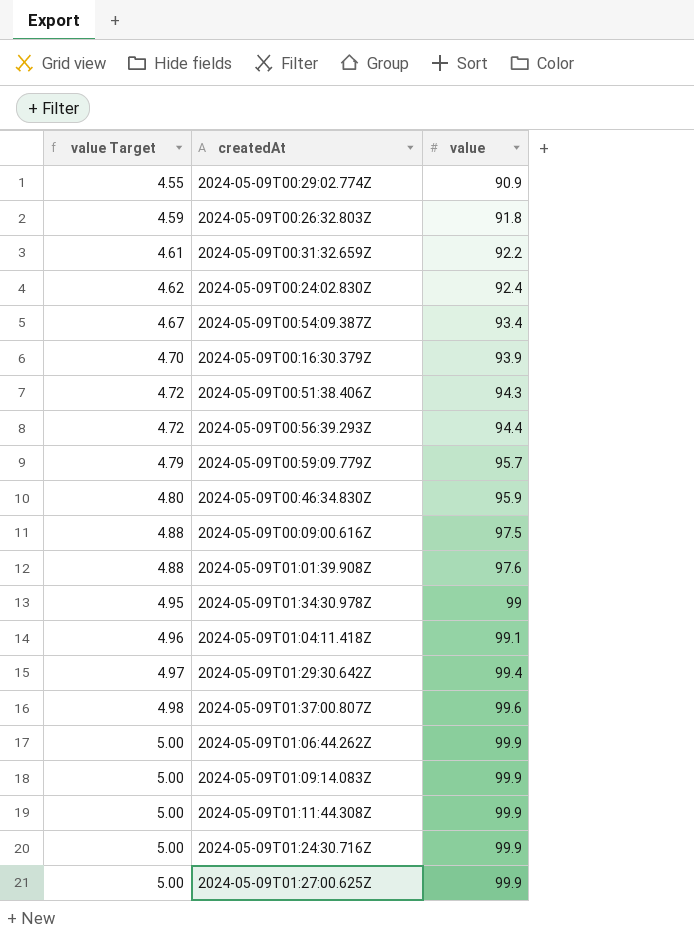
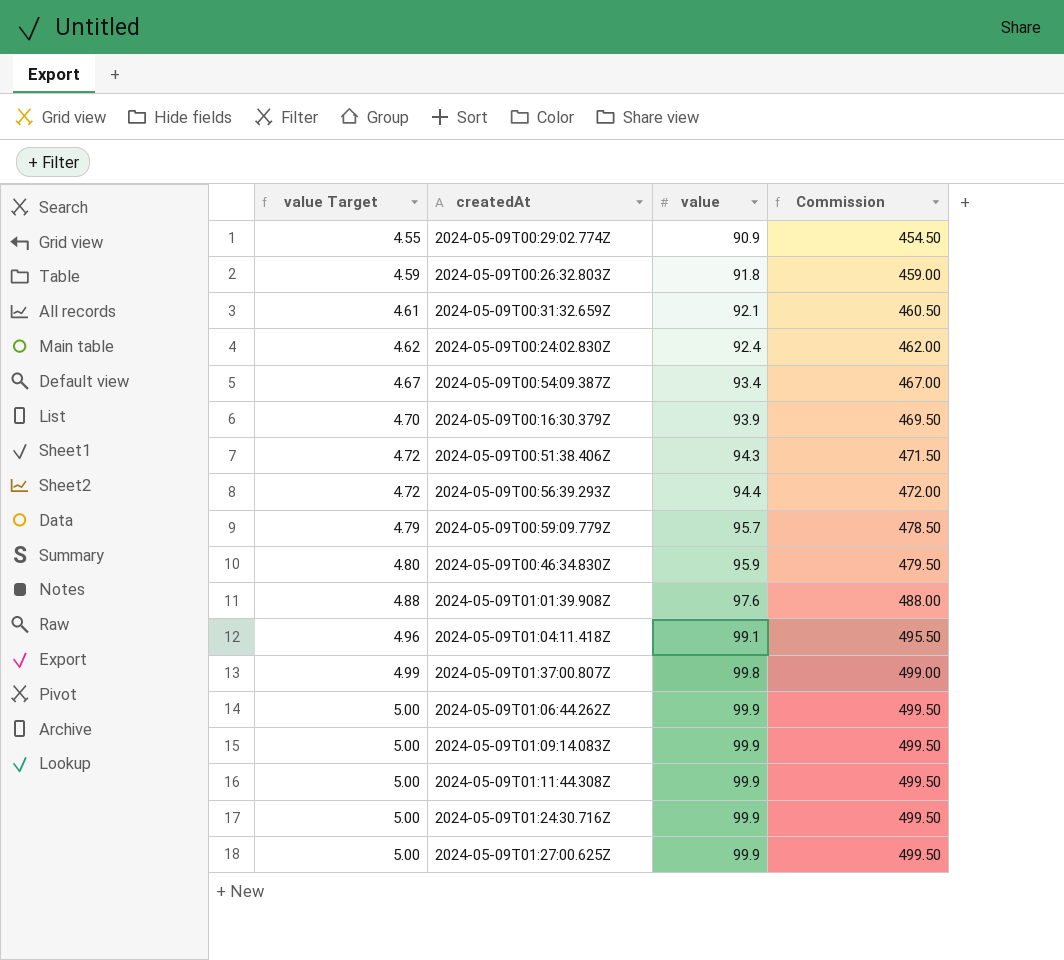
column Commission | formula: none -> [value] * 5
row 2024-05-09T00:09:00.616Z: 4.88 | 97.5 -> none
row 2024-05-09T01:34:30.978Z: 4.95 | 99 -> none
row 2024-05-09T01:29:30.642Z: 4.97 | 99.4 -> none
2024-05-09T00:31:32.659Z | value: 92.2 -> 92.1
2024-05-09T01:37:00.807Z | value Target: 4.98 -> 4.99
2024-05-09T01:37:00.807Z | value: 99.6 -> 99.8

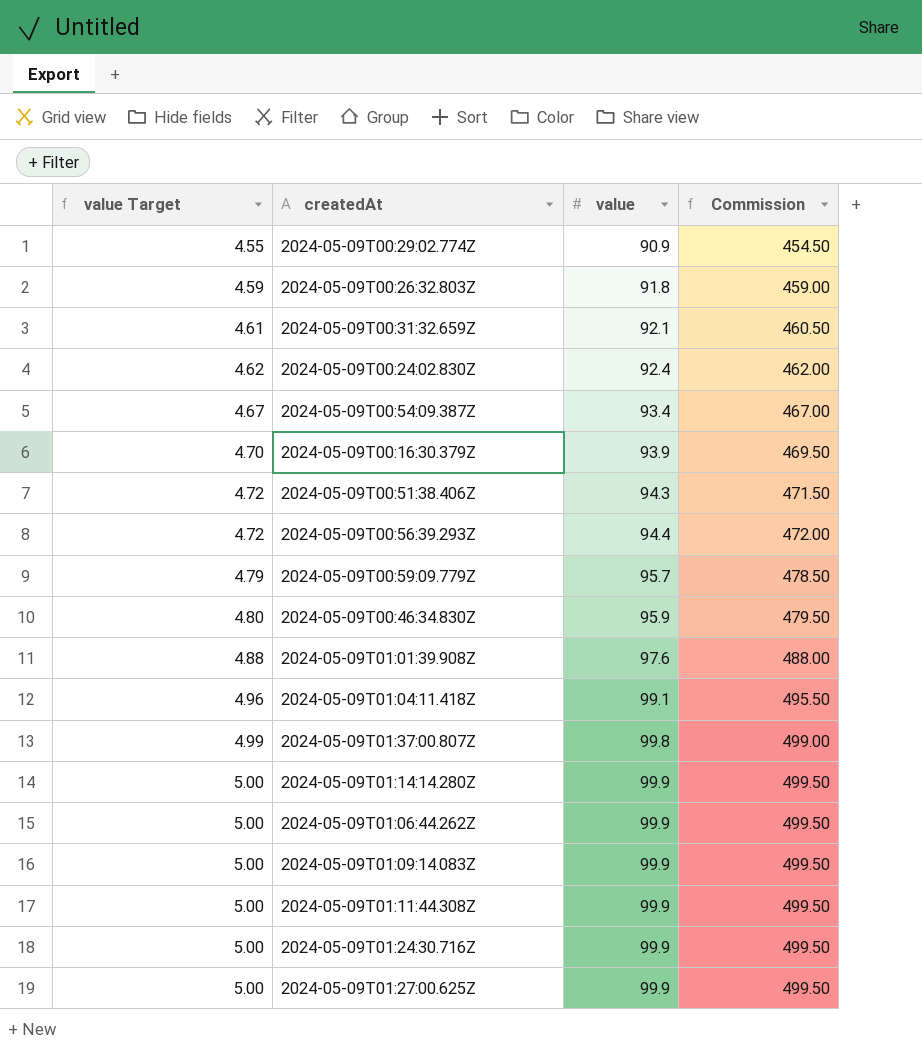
row 2024-05-09T01:14:14.280Z: none -> 5.00 | 99.9 | 499.50

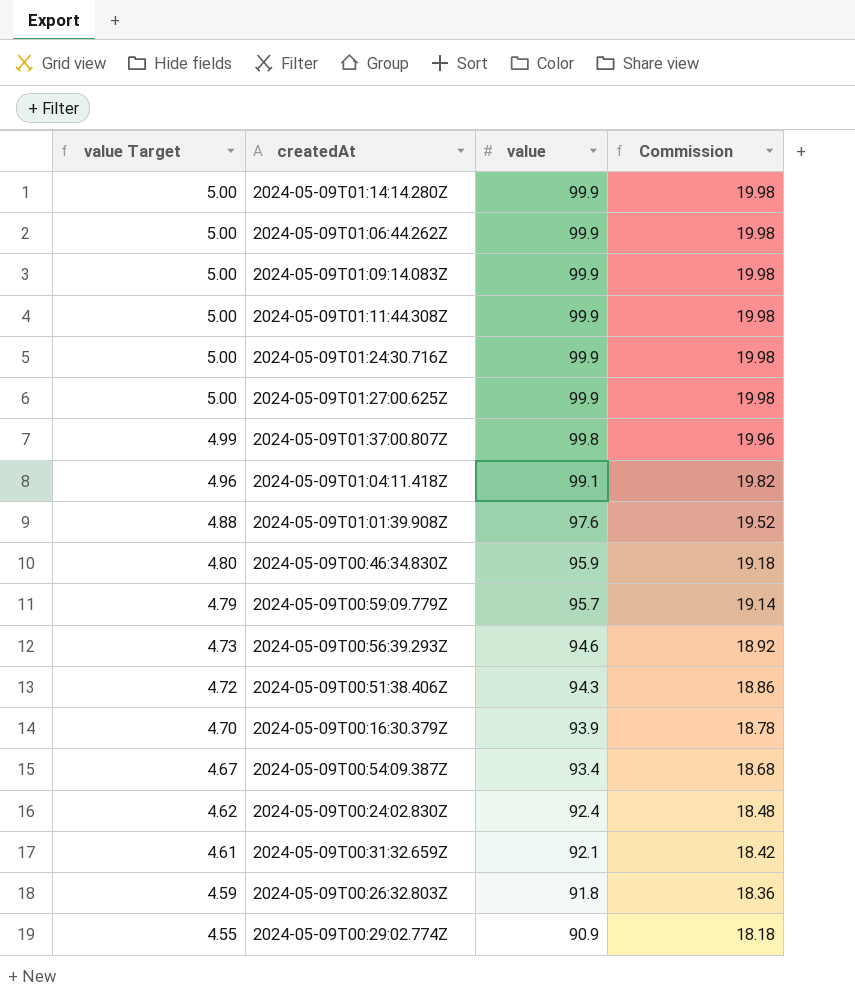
row order: value Target ascending -> value Target descending
column Commission | formula: [value] * 5 -> [value] * 0.2
2024-05-09T00:56:39.293Z | value Target: 4.72 -> 4.73
2024-05-09T00:56:39.293Z | value: 94.4 -> 94.6

